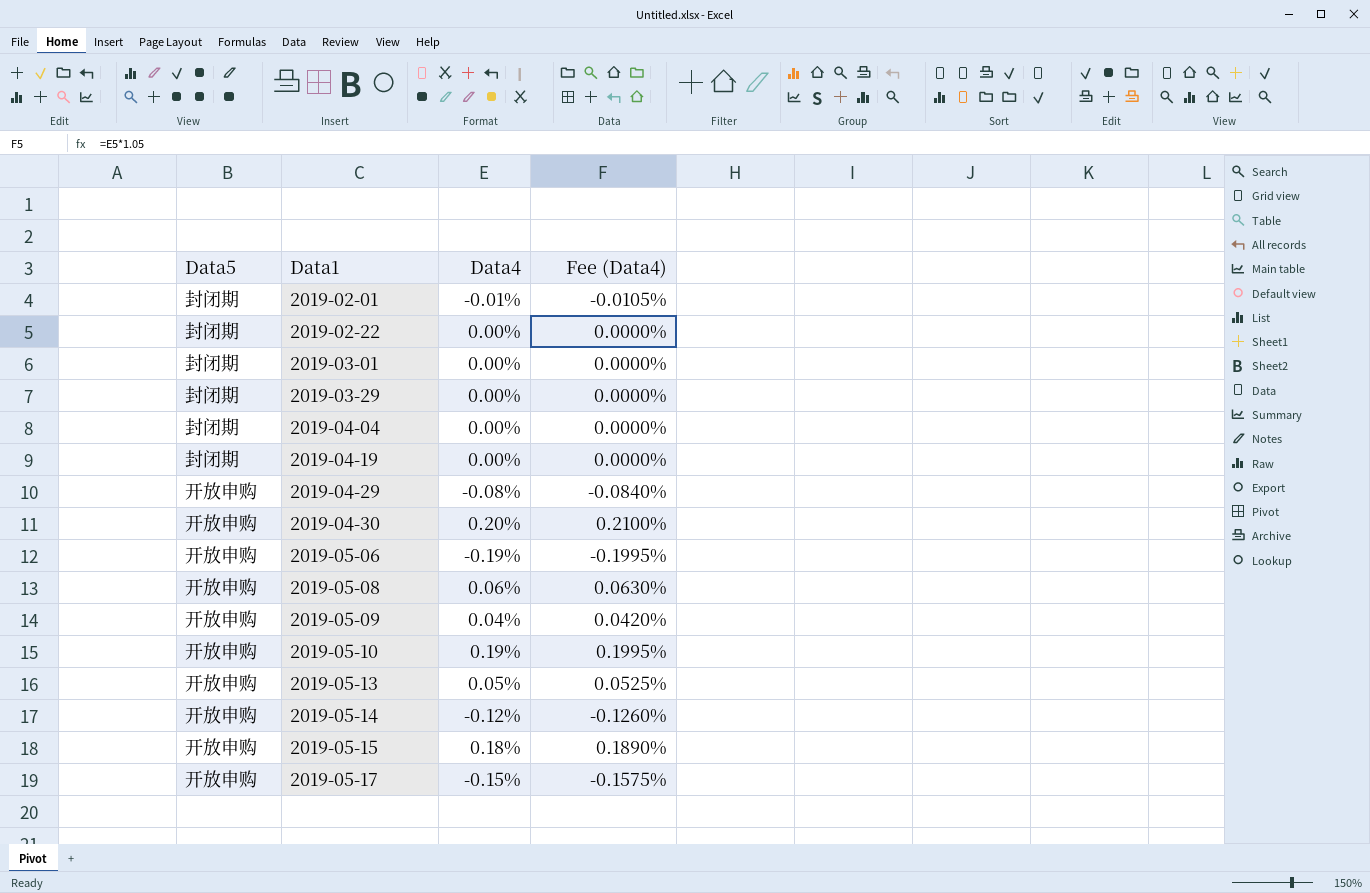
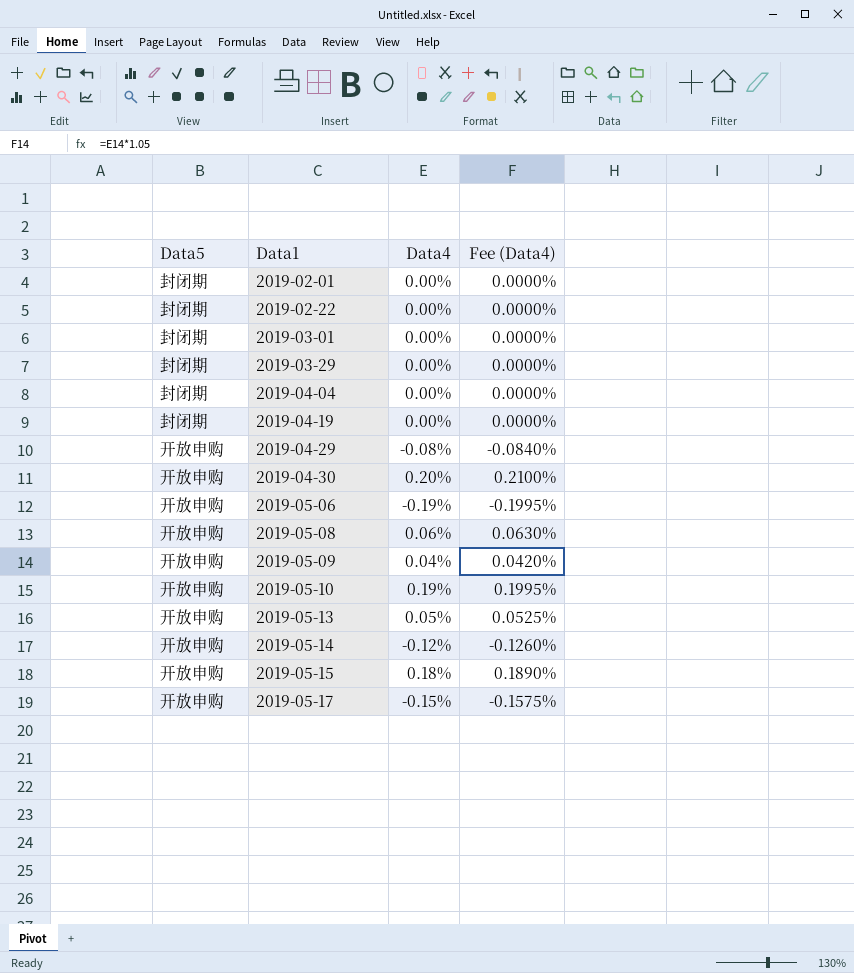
2019-02-01 | Data4: -0.01% -> 0.00%
2019-02-01 | Fee (Data4): -0.0105% -> 0.0000%

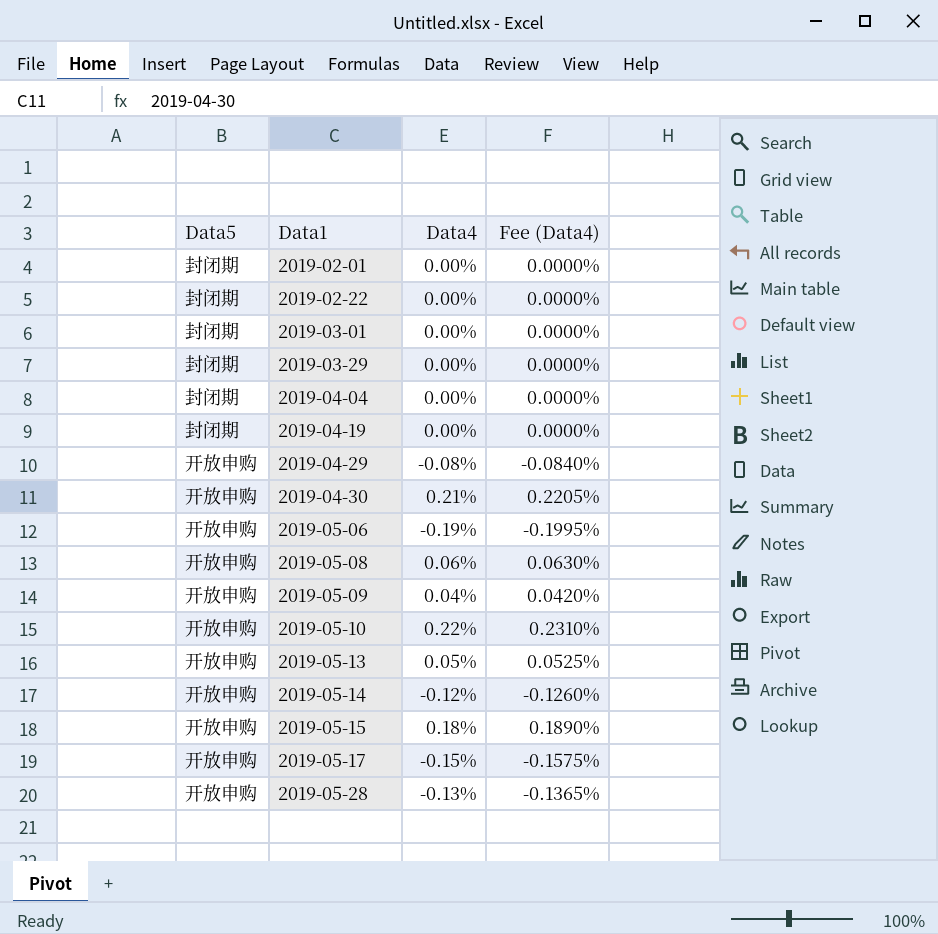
2019-04-30 | Data4: 0.20% -> 0.21%
2019-04-30 | Fee (Data4): 0.2100% -> 0.2205%
2019-05-10 | Data4: 0.19% -> 0.22%
2019-05-10 | Fee (Data4): 0.1995% -> 0.2310%
row 2019-05-28: none -> 开放申购 | -0.13% | -0.1365%

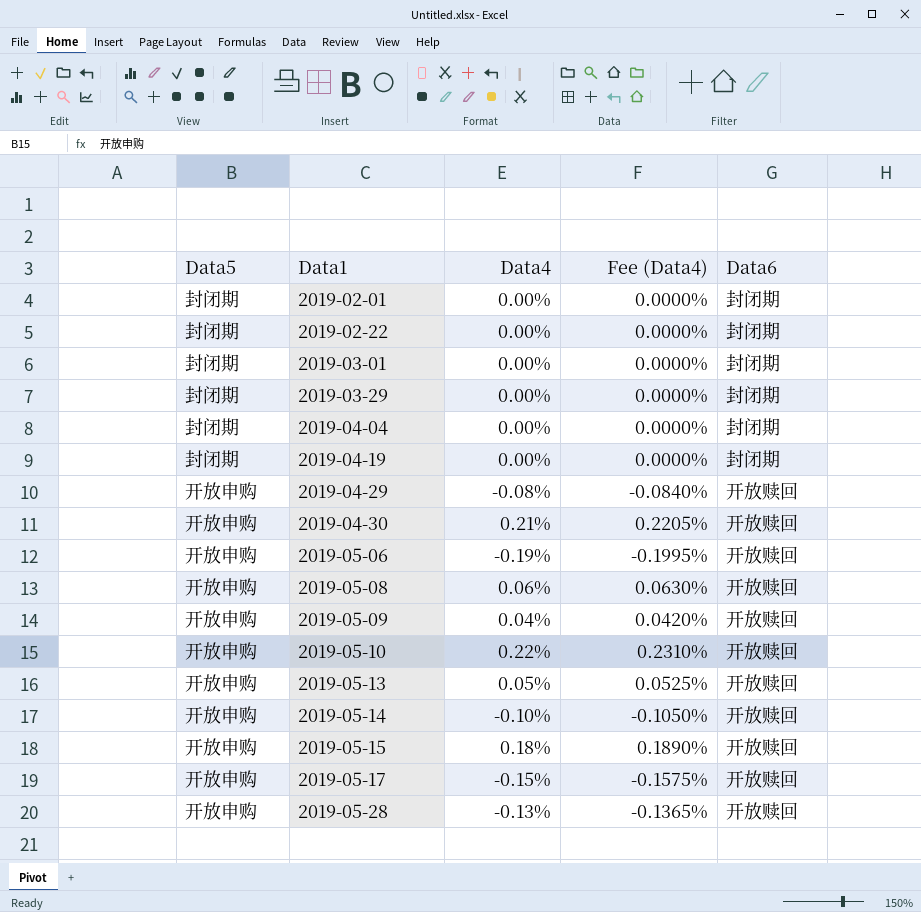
column Data6 | position: none -> 5
2019-05-14 | Data4: -0.12% -> -0.10%
2019-05-14 | Fee (Data4): -0.1260% -> -0.1050%

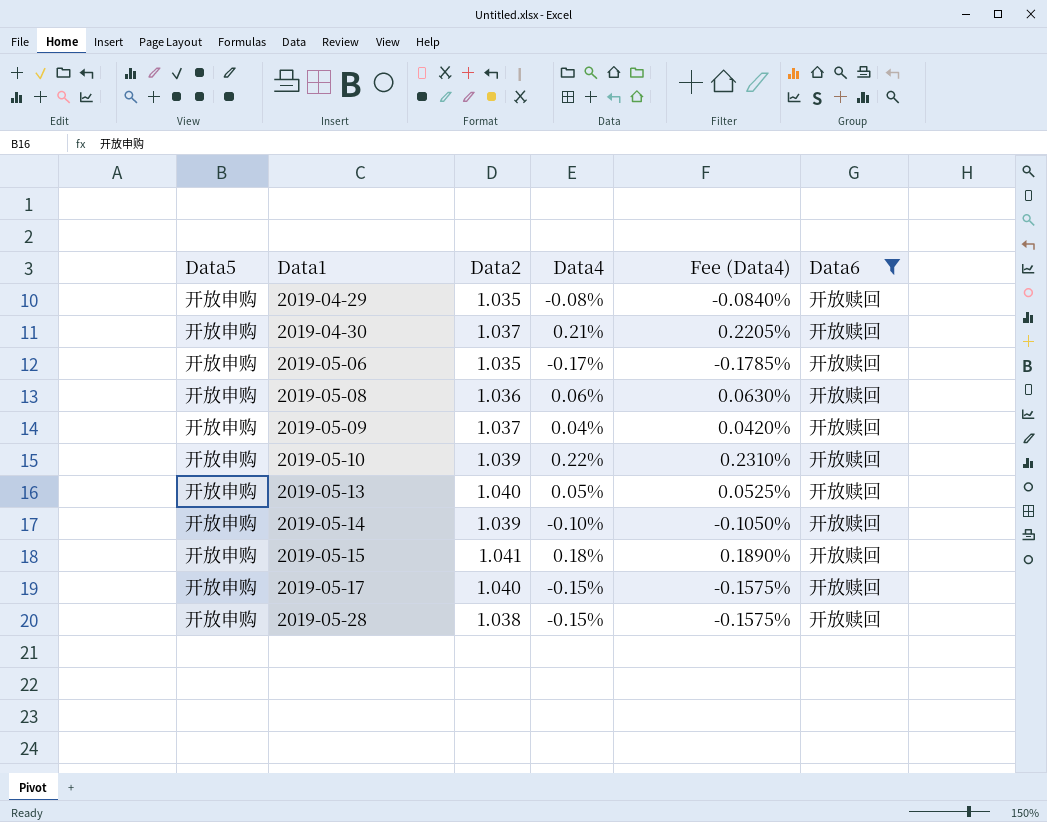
filter: none -> Data6 = 开放赎回
column Data2 | position: none -> 3
2019-05-06 | Data4: -0.19% -> -0.17%
2019-05-06 | Fee (Data4): -0.1995% -> -0.1785%
2019-05-28 | Data4: -0.13% -> -0.15%
2019-05-28 | Fee (Data4): -0.1365% -> -0.1575%

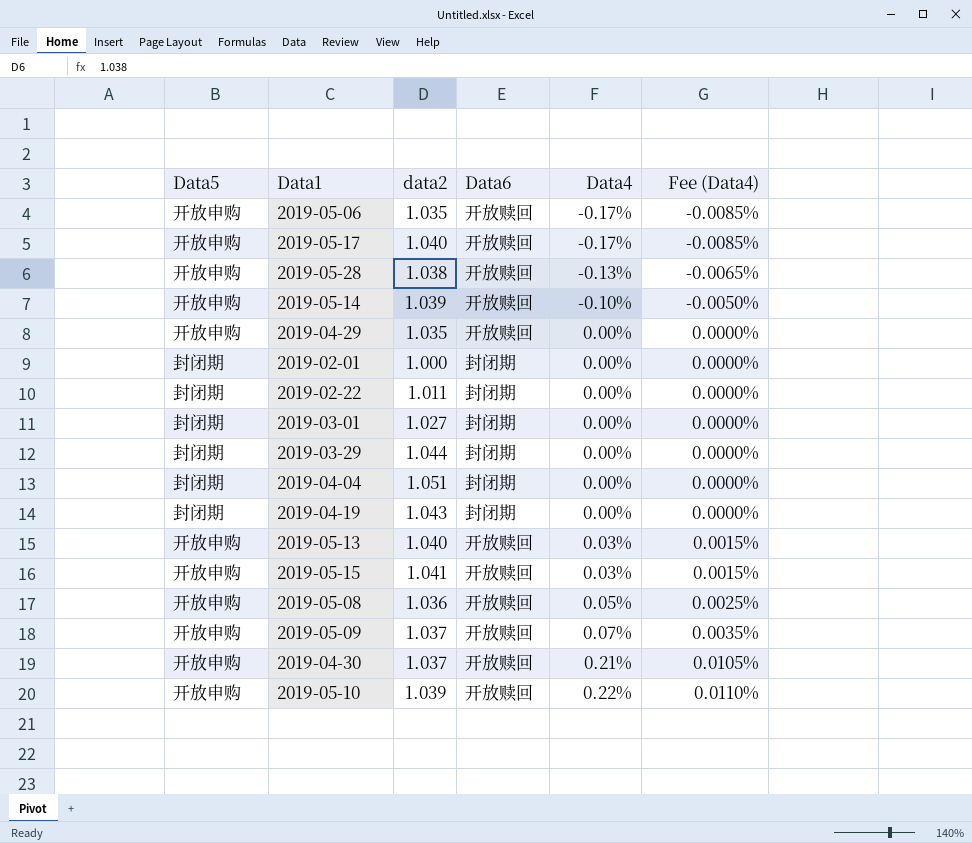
filter: Data6 = 开放赎回 -> none
row order: Data1 ascending -> Data4 ascending
column name: Data2 -> data2
column Data6 | position: 6 -> 4
column Fee (Data4) | formula: [Data4] * 1.05 -> [Data4] * 0.05
2019-05-17 | Data4: -0.15% -> -0.17%
2019-05-28 | Data4: -0.15% -> -0.13%
2019-04-29 | Data4: -0.08% -> 0.00%
2019-05-13 | Data4: 0.05% -> 0.03%
2019-05-15 | Data4: 0.18% -> 0.03%
2019-05-08 | Data4: 0.06% -> 0.05%
2019-05-09 | Data4: 0.04% -> 0.07%

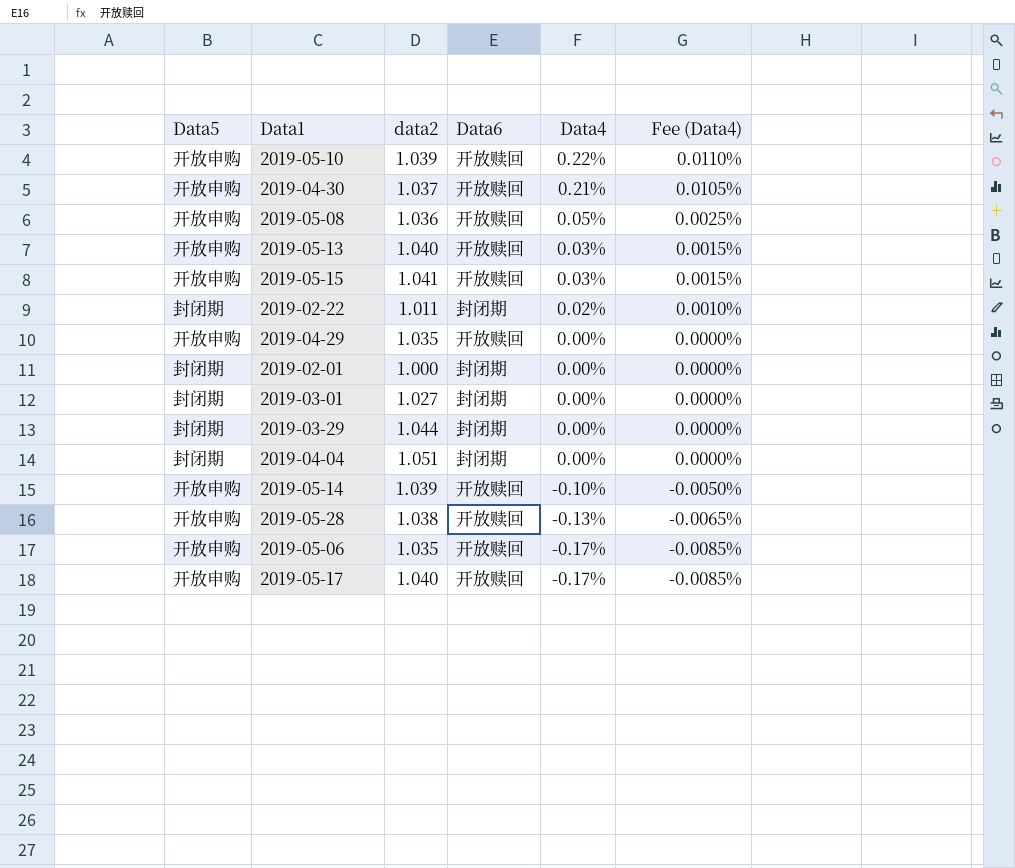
row order: Data4 ascending -> Data4 descending
row 2019-04-19: 封闭期 | 1.043 | 封闭期 | 0.00% | 0.0000% -> none
row 2019-05-09: 开放申购 | 1.037 | 开放赎回 | 0.07% | 0.0035% -> none
2019-02-22 | Data4: 0.00% -> 0.02%
2019-02-22 | Fee (Data4): 0.0000% -> 0.0010%

